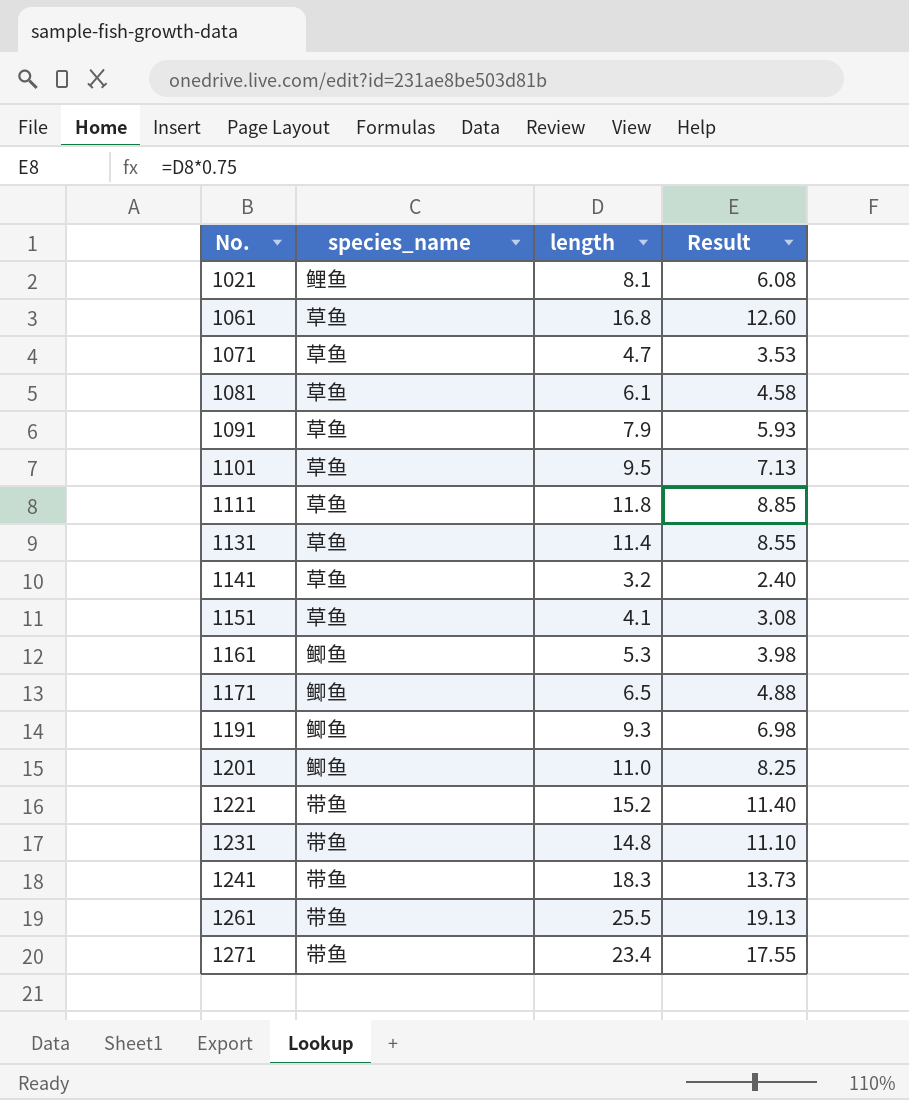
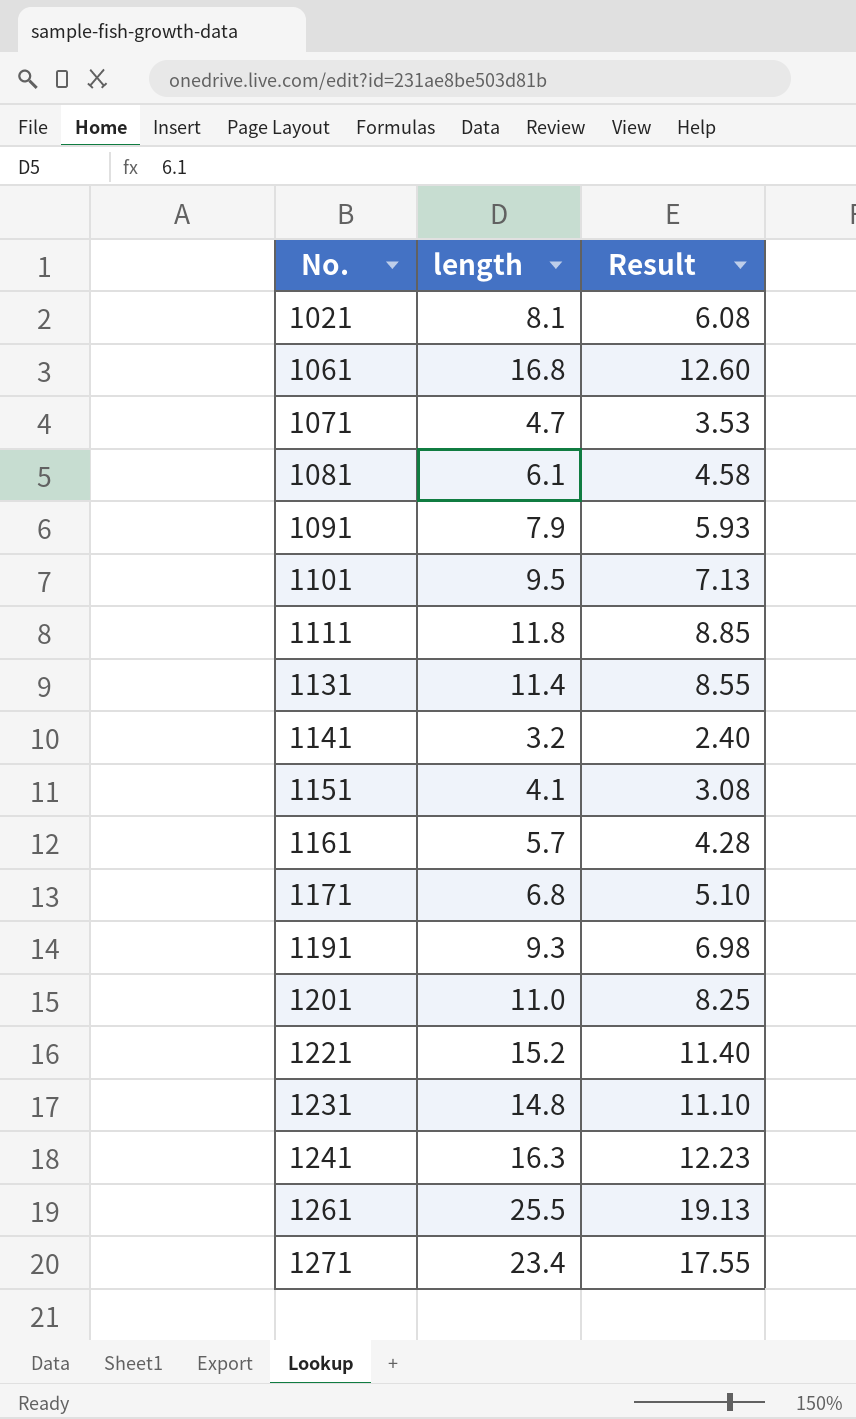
column species_name | position: 2 -> none
1161 | length: 5.3 -> 5.7
1161 | Result: 3.98 -> 4.28
1171 | length: 6.5 -> 6.8
1171 | Result: 4.88 -> 5.10
1241 | length: 18.3 -> 16.3
1241 | Result: 13.73 -> 12.23

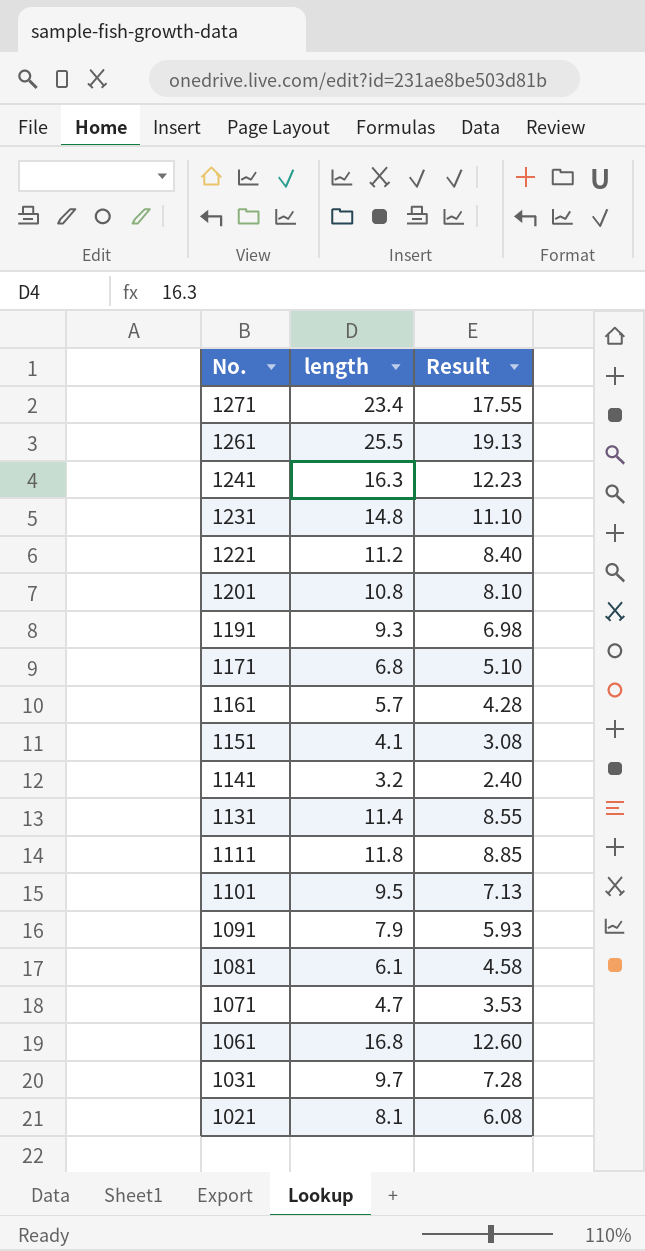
row order: No. ascending -> No. descending
1221 | length: 15.2 -> 11.2
1221 | Result: 11.40 -> 8.40
1201 | length: 11.0 -> 10.8
1201 | Result: 8.25 -> 8.10
row 1031: none -> 9.7 | 7.28

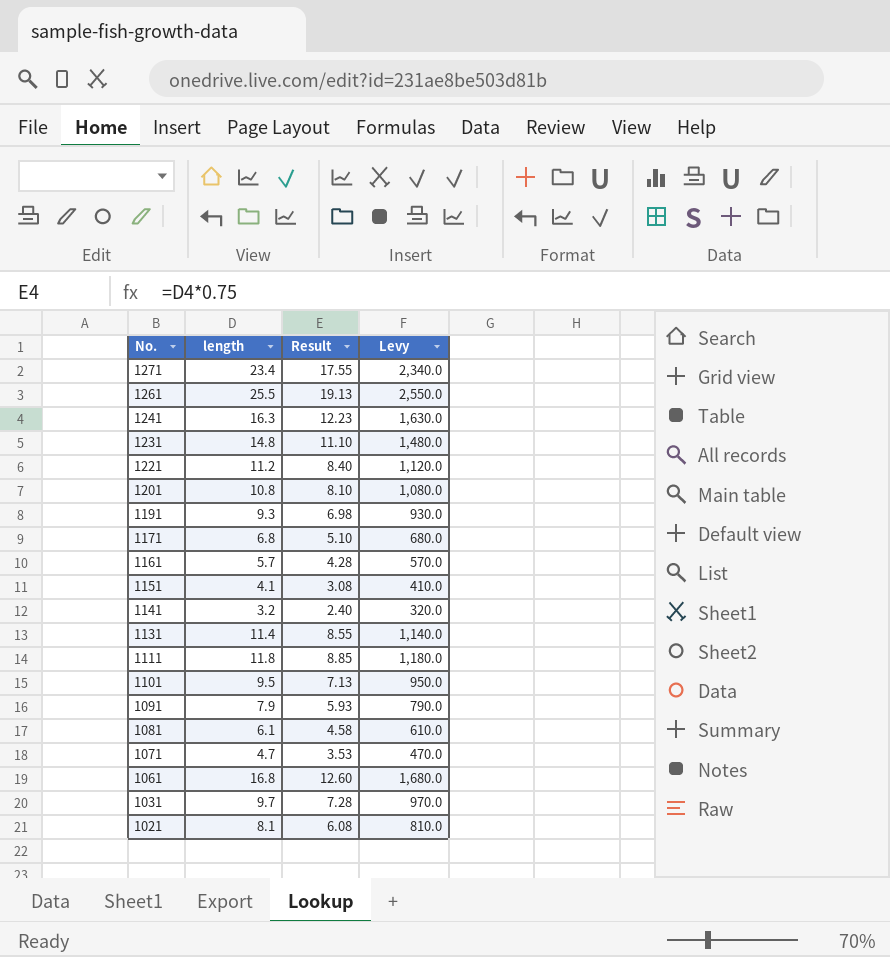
column Levy | formula: none -> [length] * 100

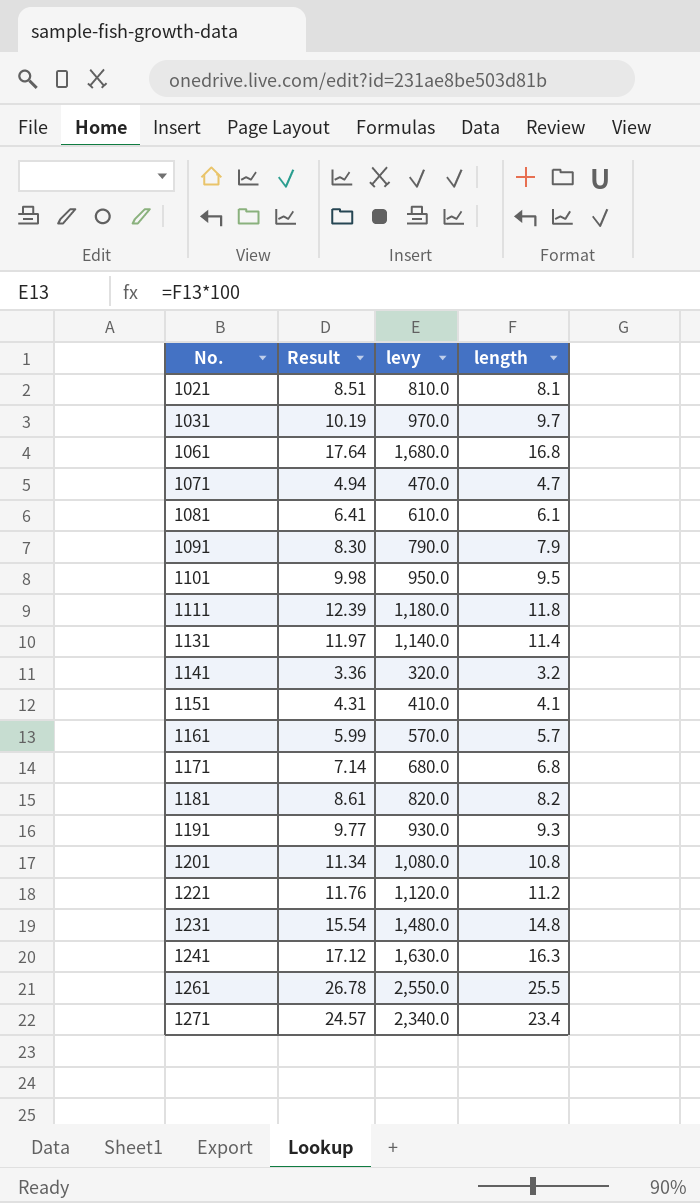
row order: No. descending -> No. ascending
column Result | formula: [length] * 0.75 -> [length] * 1.05
column name: Levy -> levy
column length | position: 2 -> 4
row 1181: none -> 8.61 | 820.0 | 8.2

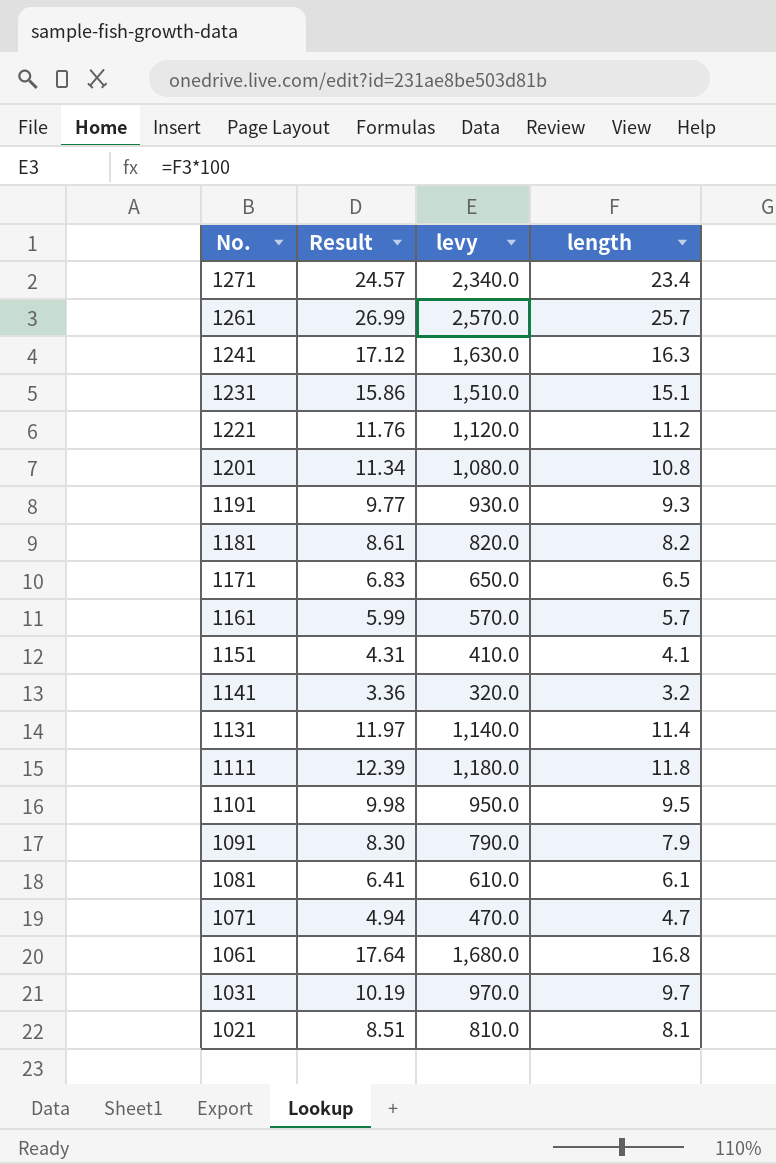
row order: No. ascending -> No. descending
1261 | Result: 26.78 -> 26.99
1261 | levy: 2,550.0 -> 2,570.0
1261 | length: 25.5 -> 25.7
1231 | Result: 15.54 -> 15.86
1231 | levy: 1,480.0 -> 1,510.0
1231 | length: 14.8 -> 15.1
1171 | Result: 7.14 -> 6.83
1171 | levy: 680.0 -> 650.0
1171 | length: 6.8 -> 6.5

